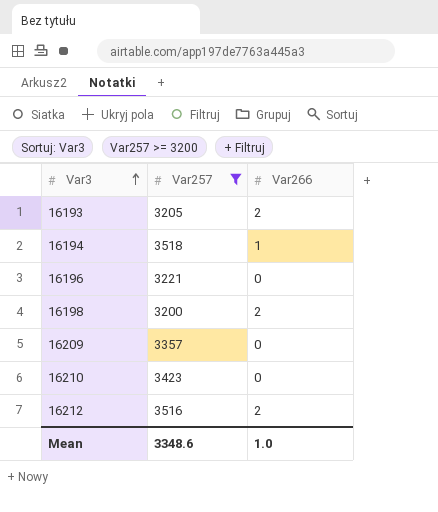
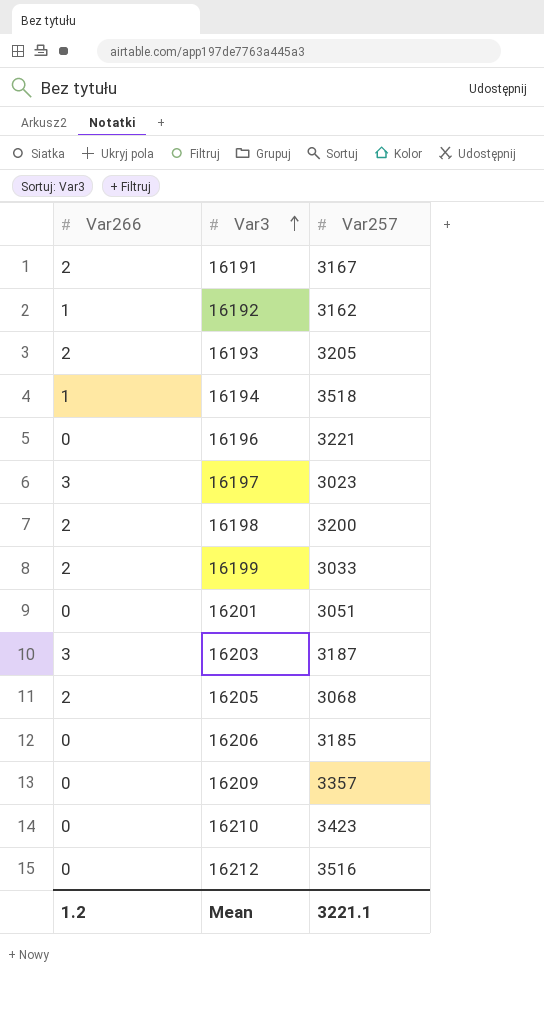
filter: Var257 >= 3200 -> none
column Var266 | position: 3 -> 1
16212 | Var266: 2 -> 0
Mean | Var266: 1.0 -> 1.2
Mean | Var257: 3348.6 -> 3221.1

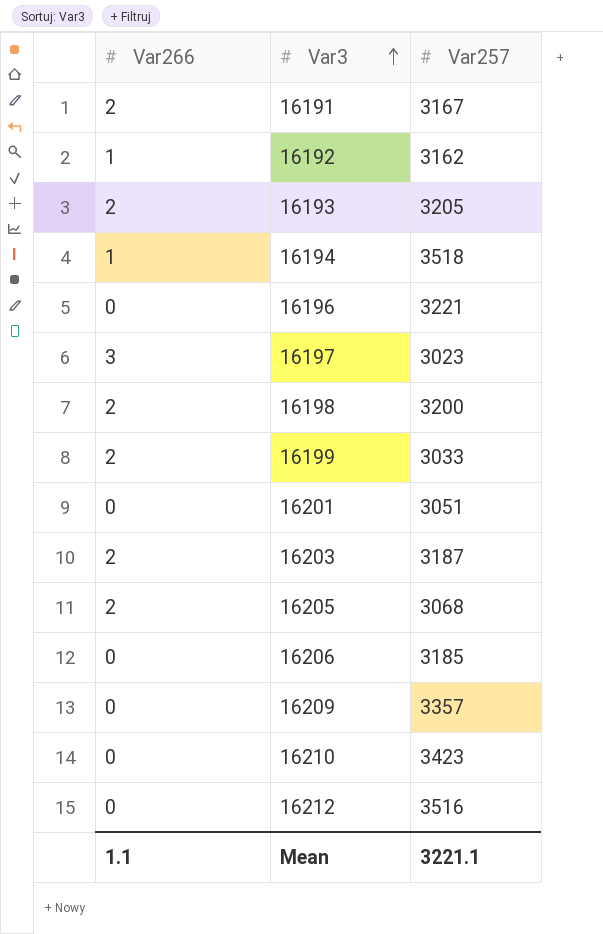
16203 | Var266: 3 -> 2
Mean | Var266: 1.2 -> 1.1

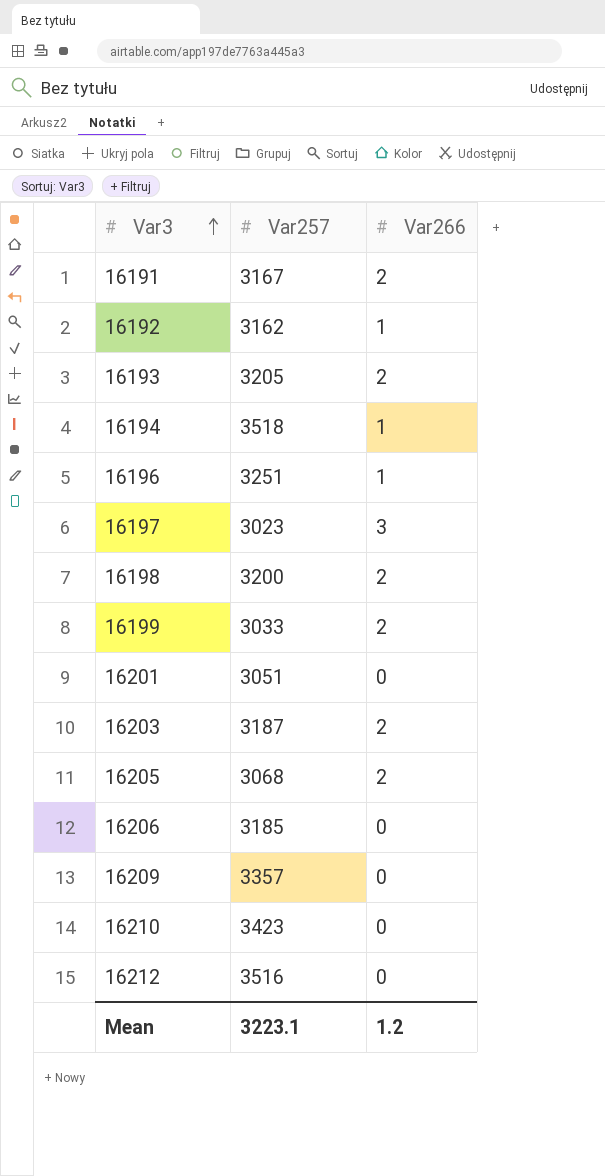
column Var266 | position: 1 -> 3
16196 | Var257: 3221 -> 3251
16196 | Var266: 0 -> 1
Mean | Var257: 3221.1 -> 3223.1
Mean | Var266: 1.1 -> 1.2

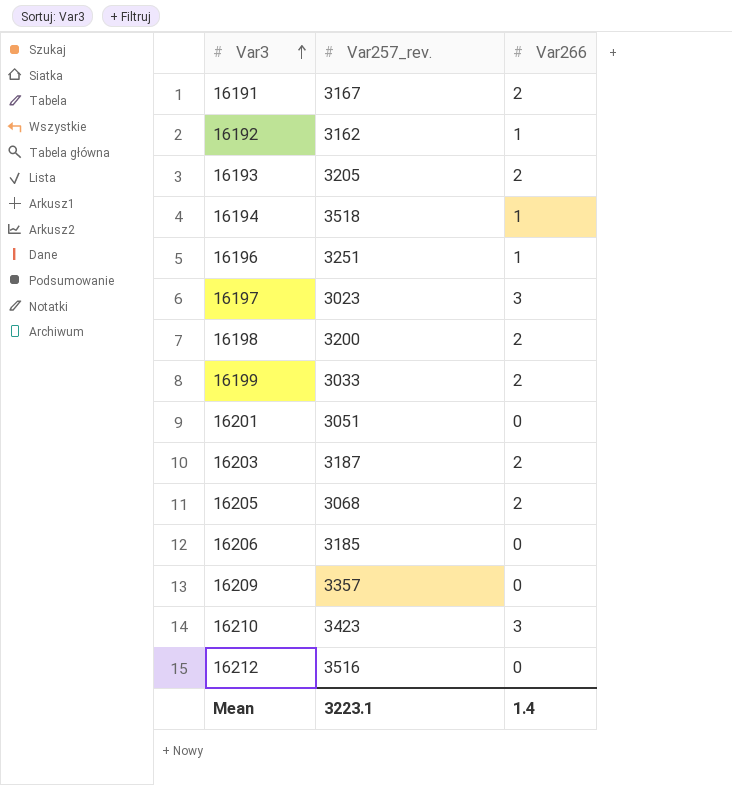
column name: Var257 -> Var257_rev.
16210 | Var266: 0 -> 3
Mean | Var266: 1.2 -> 1.4

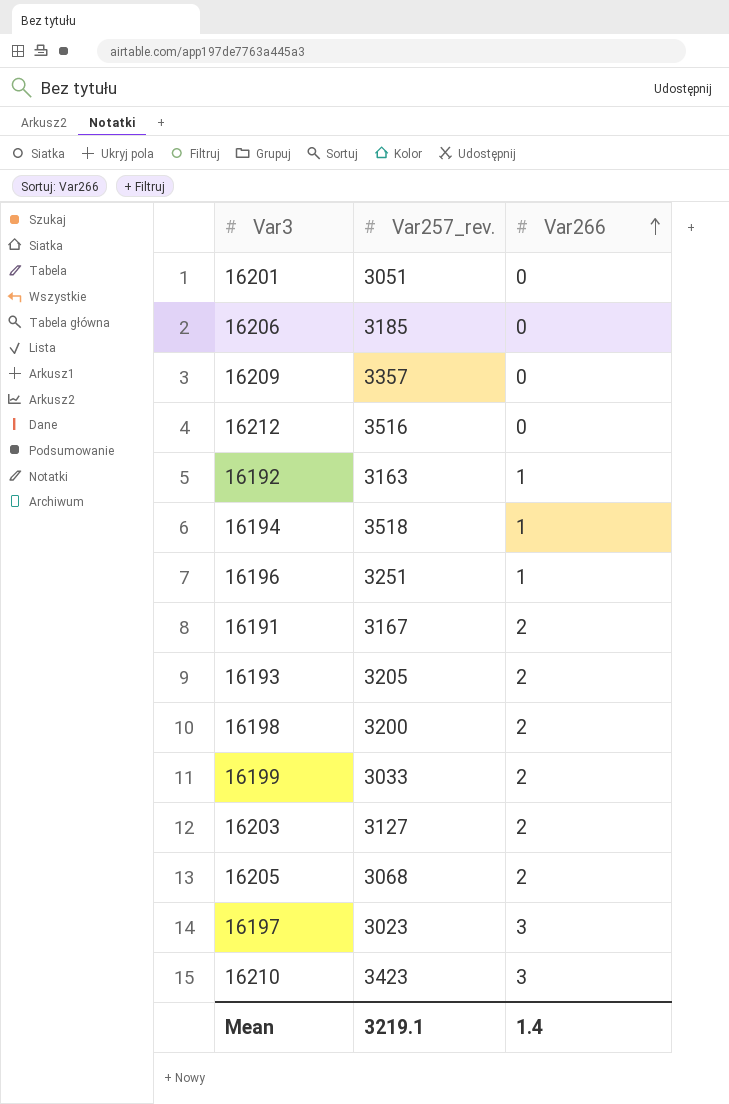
row order: Var3 ascending -> Var266 ascending
16192 | Var257_rev.: 3162 -> 3163
16203 | Var257_rev.: 3187 -> 3127
Mean | Var257_rev.: 3223.1 -> 3219.1

